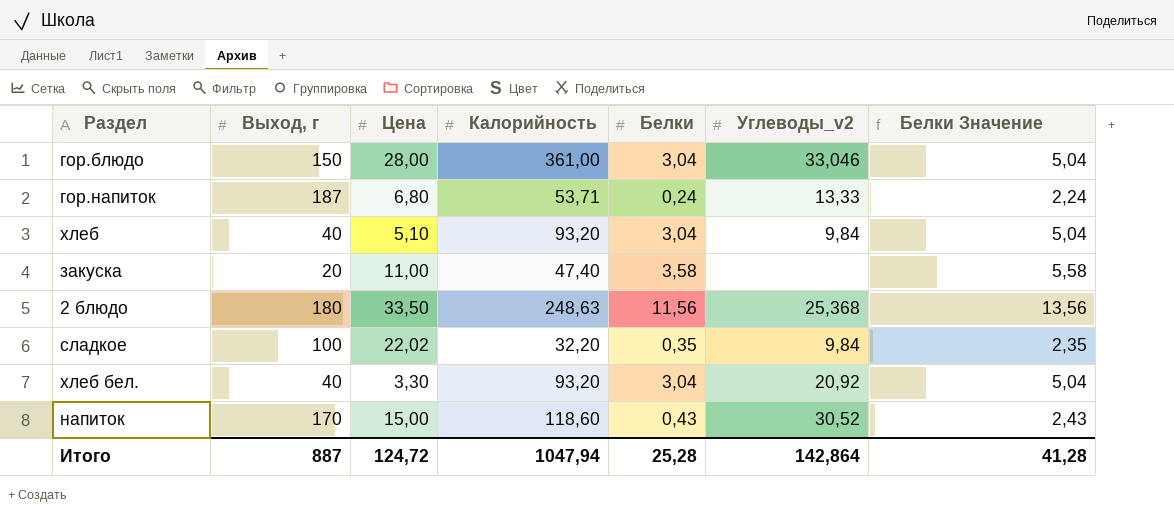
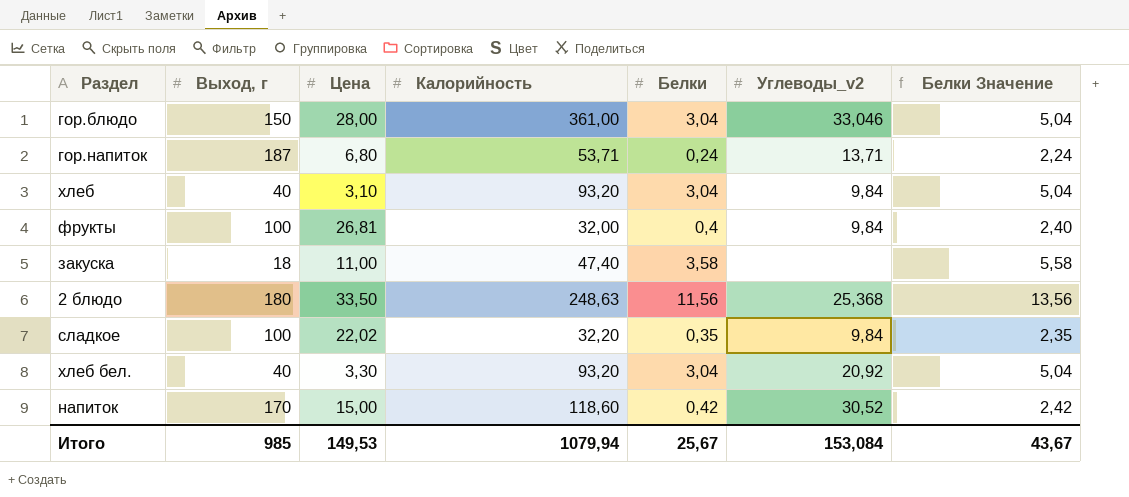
гор.напиток | Углеводы_v2: 13,33 -> 13,71
хлеб | Цена: 5,10 -> 3,10
row фрукты: none -> 100 | 26,81 | 32,00 | 0,4 | 9,84 | 2,40
закуска | Выход, г: 20 -> 18
напиток | Белки: 0,43 -> 0,42
напиток | Белки Значение: 2,43 -> 2,42
Итого | Выход, г: 887 -> 985
Итого | Цена: 124,72 -> 149,53
Итого | Калорийность: 1047,94 -> 1079,94
Итого | Белки: 25,28 -> 25,67
Итого | Углеводы_v2: 142,864 -> 153,084
Итого | Белки Значение: 41,28 -> 43,67

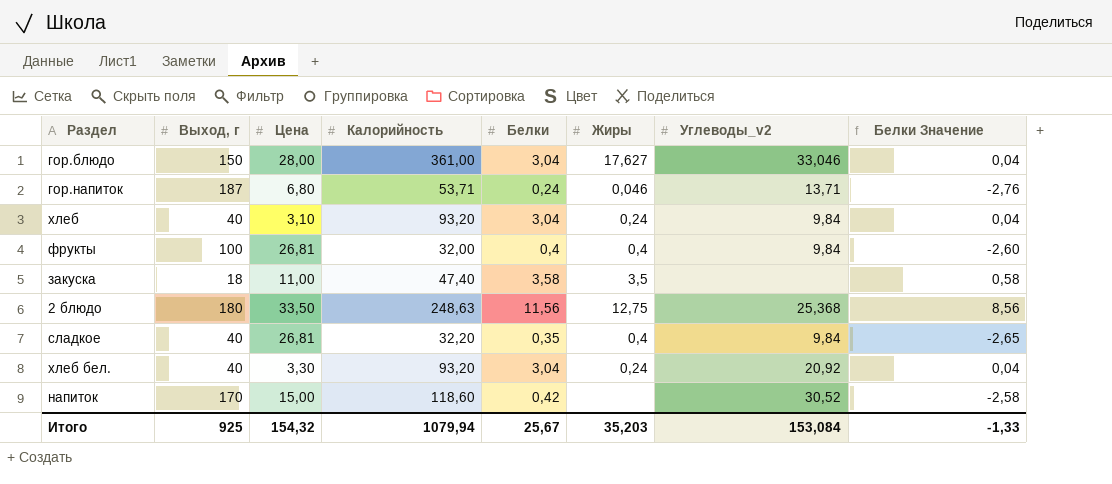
column Жиры | position: none -> 6
column Белки Значение | formula: [Белки] + 2 -> [Белки] - 3
сладкое | Выход, г: 100 -> 40
сладкое | Цена: 22,02 -> 26,81
Итого | Выход, г: 985 -> 925
Итого | Цена: 149,53 -> 154,32
Итого | Белки Значение: 43,67 -> -1,33

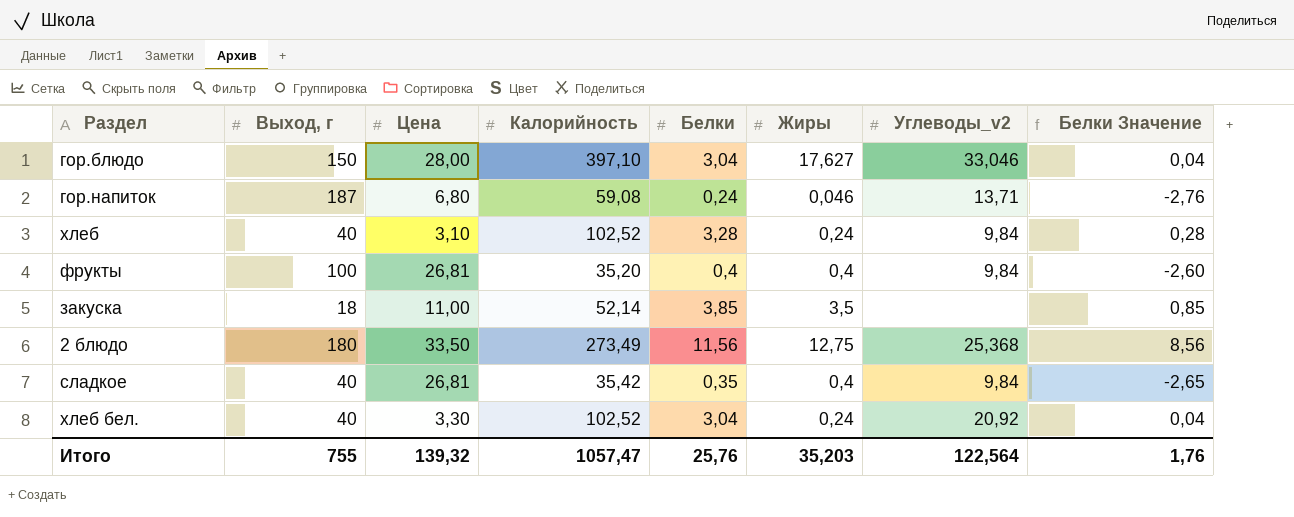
row напиток: 170 | 15,00 | 118,60 | 0,42 | none | 30,52 | -2,58 -> none
гор.блюдо | Калорийность: 361,00 -> 397,10
гор.напиток | Калорийность: 53,71 -> 59,08
хлеб | Калорийность: 93,20 -> 102,52
хлеб | Белки: 3,04 -> 3,28
хлеб | Белки Значение: 0,04 -> 0,28
фрукты | Калорийность: 32,00 -> 35,20
закуска | Калорийность: 47,40 -> 52,14
закуска | Белки: 3,58 -> 3,85
закуска | Белки Значение: 0,58 -> 0,85
2 блюдо | Калорийность: 248,63 -> 273,49
сладкое | Калорийность: 32,20 -> 35,42
хлеб бел. | Калорийность: 93,20 -> 102,52
Итого | Выход, г: 925 -> 755
Итого | Цена: 154,32 -> 139,32
Итого | Калорийность: 1079,94 -> 1057,47
Итого | Белки: 25,67 -> 25,76
Итого | Углеводы_v2: 153,084 -> 122,564
Итого | Белки Значение: -1,33 -> 1,76

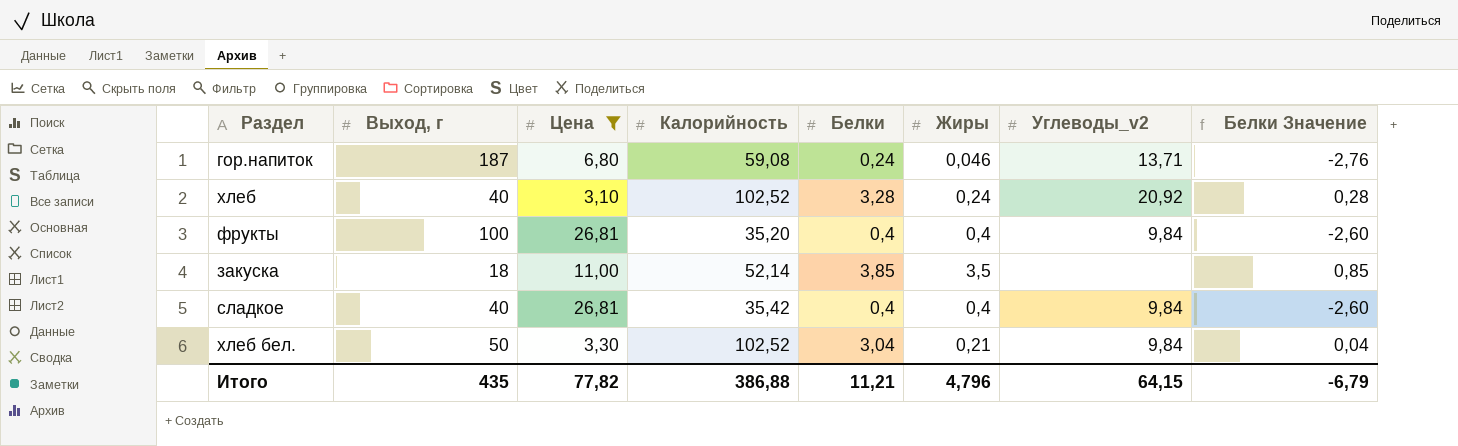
filter: none -> Цена <= 26,81
хлеб | Углеводы_v2: 9,84 -> 20,92
сладкое | Белки: 0,35 -> 0,4
сладкое | Белки Значение: -2,65 -> -2,60
хлеб бел. | Выход, г: 40 -> 50
хлеб бел. | Жиры: 0,24 -> 0,21
хлеб бел. | Углеводы_v2: 20,92 -> 9,84
Итого | Выход, г: 755 -> 435
Итого | Цена: 139,32 -> 77,82
Итого | Калорийность: 1057,47 -> 386,88
Итого | Белки: 25,76 -> 11,21
Итого | Жиры: 35,203 -> 4,796
Итого | Углеводы_v2: 122,564 -> 64,15
Итого | Белки Значение: 1,76 -> -6,79

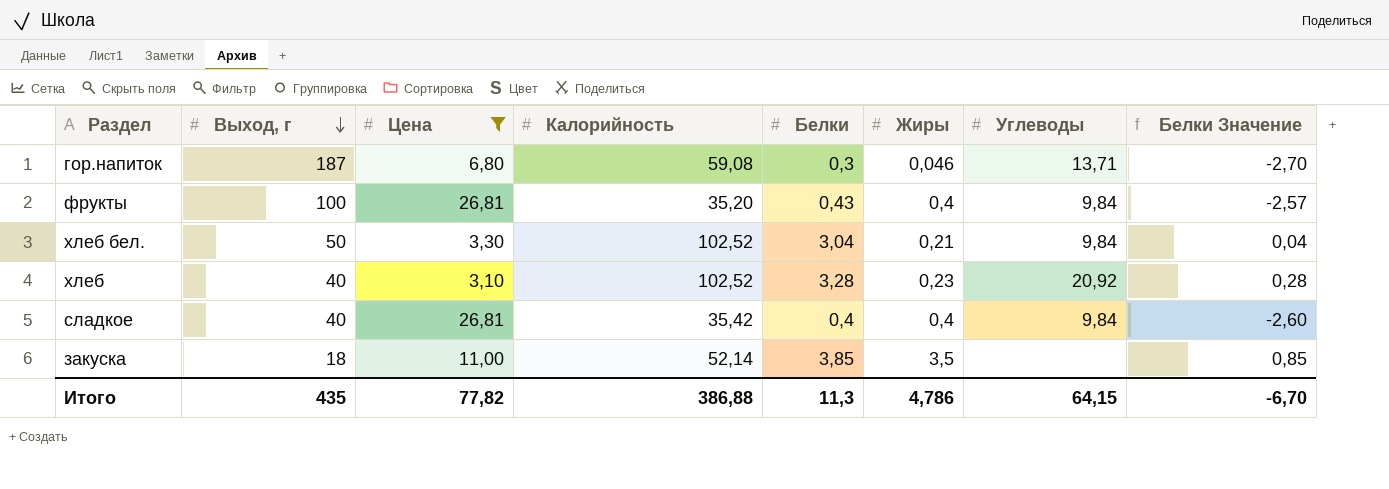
row order: none -> Выход, г descending
column name: Углеводы_v2 -> Углеводы
гор.напиток | Белки: 0,24 -> 0,3
гор.напиток | Белки Значение: -2,76 -> -2,70
фрукты | Белки: 0,4 -> 0,43
фрукты | Белки Значение: -2,60 -> -2,57
хлеб | Жиры: 0,24 -> 0,23
Итого | Белки: 11,21 -> 11,3
Итого | Жиры: 4,796 -> 4,786
Итого | Белки Значение: -6,79 -> -6,70

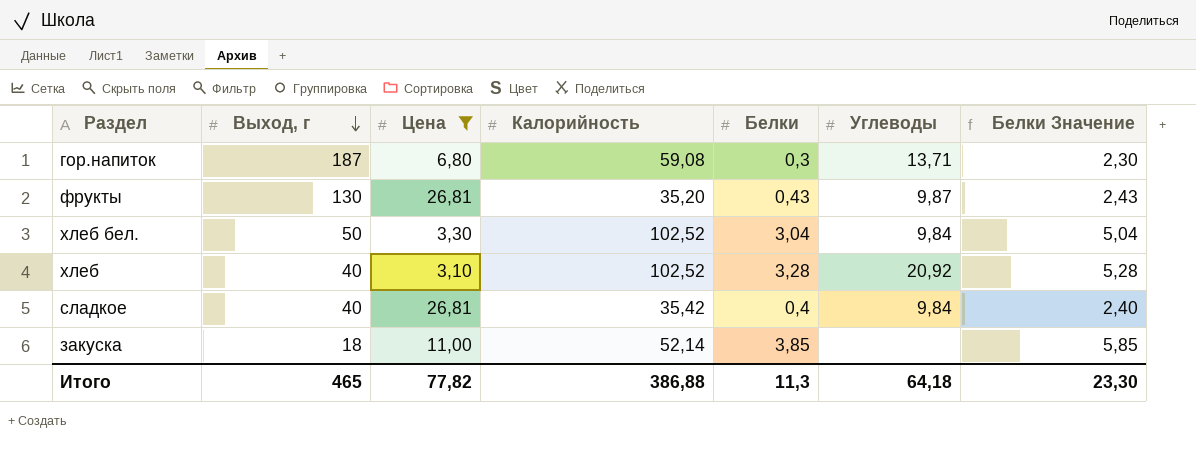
column Жиры | position: 6 -> none
column Белки Значение | formula: [Белки] - 3 -> [Белки] + 2
фрукты | Выход, г: 100 -> 130
фрукты | Углеводы: 9,84 -> 9,87
Итого | Выход, г: 435 -> 465
Итого | Углеводы: 64,15 -> 64,18
Итого | Белки Значение: -6,70 -> 23,30

